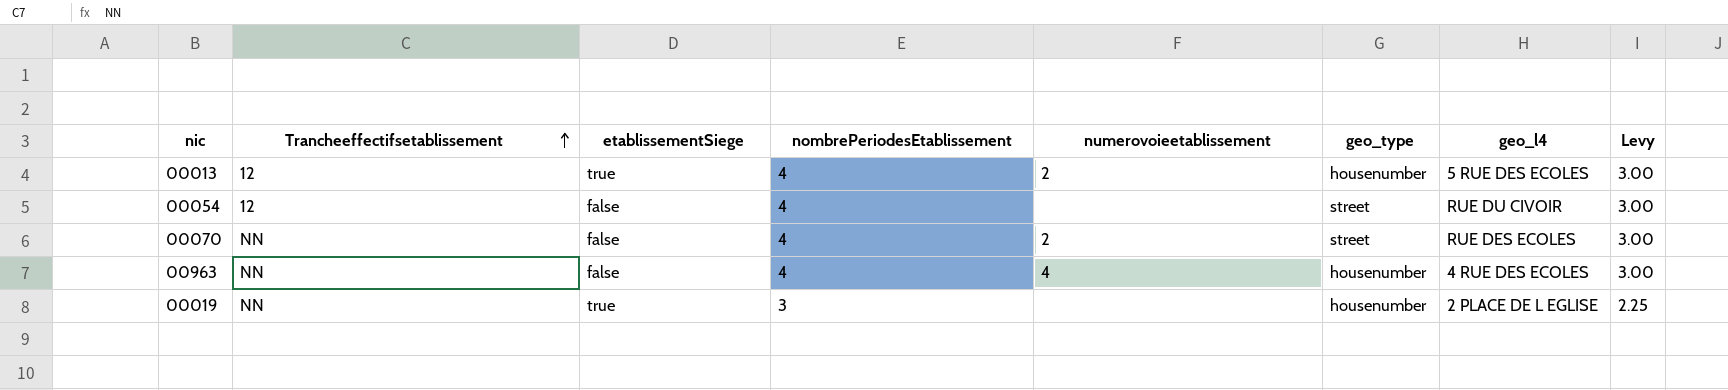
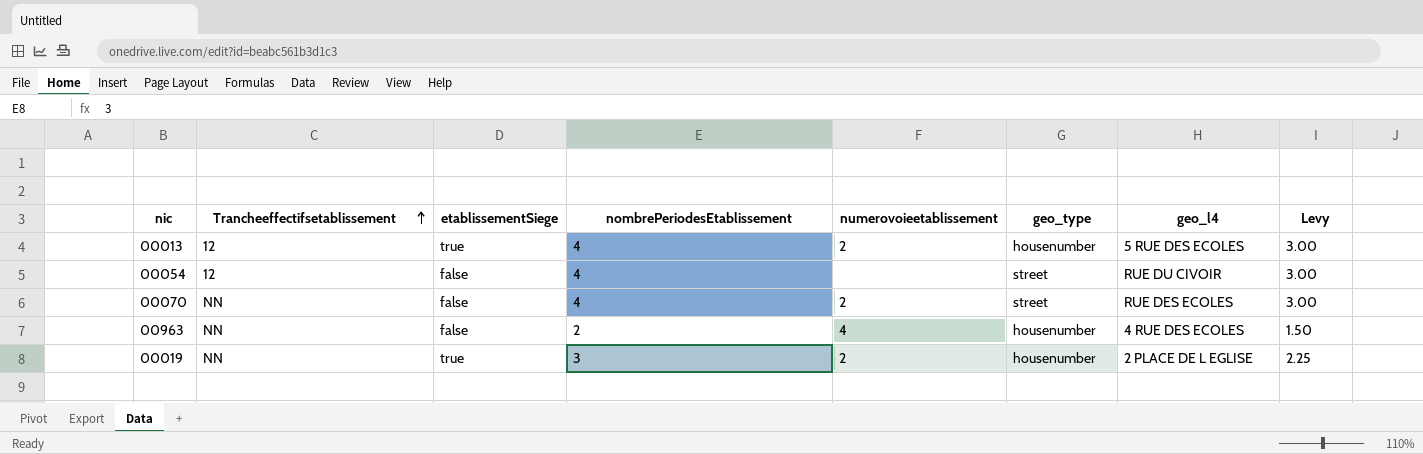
00963 | nombrePeriodesEtablissement: 4 -> 2
00963 | Levy: 3.00 -> 1.50
00019 | numerovoieetablissement: none -> 2

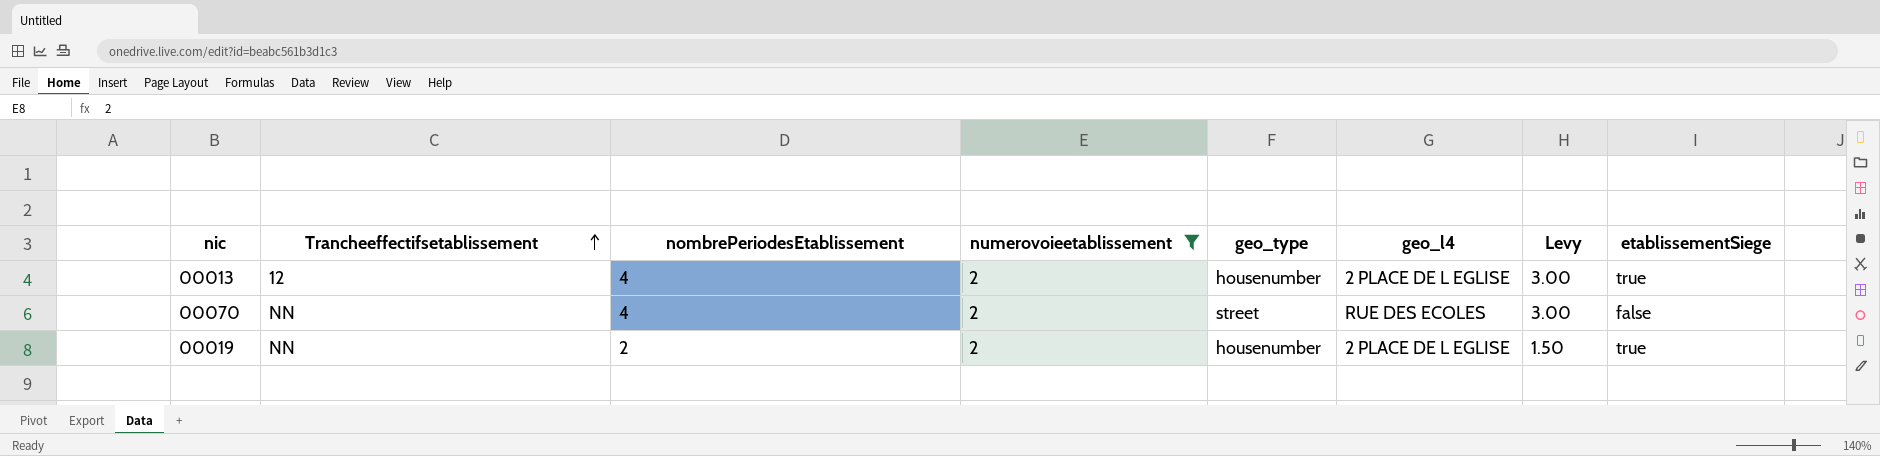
filter: none -> numerovoieetablissement = 2
column etablissementSiege | position: 3 -> 8
00013 | geo_l4: 5 RUE DES ECOLES -> 2 PLACE DE L EGLISE
00019 | nombrePeriodesEtablissement: 3 -> 2
00019 | Levy: 2.25 -> 1.50

